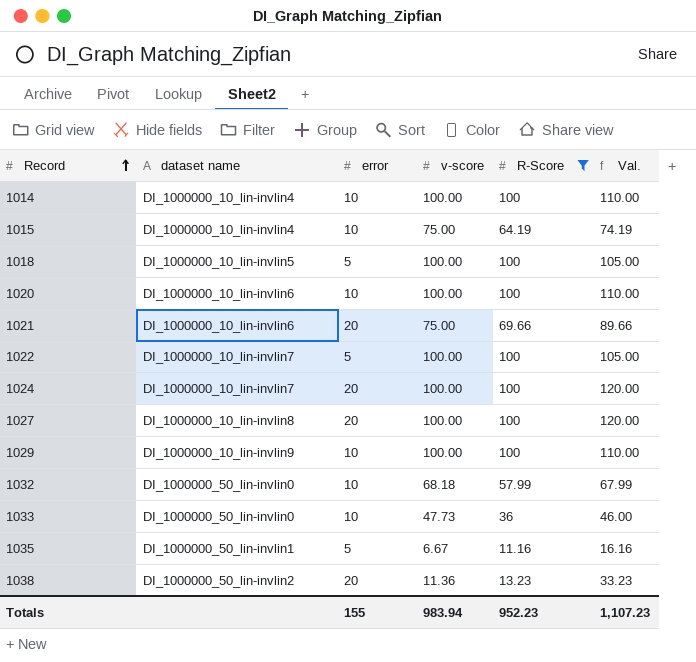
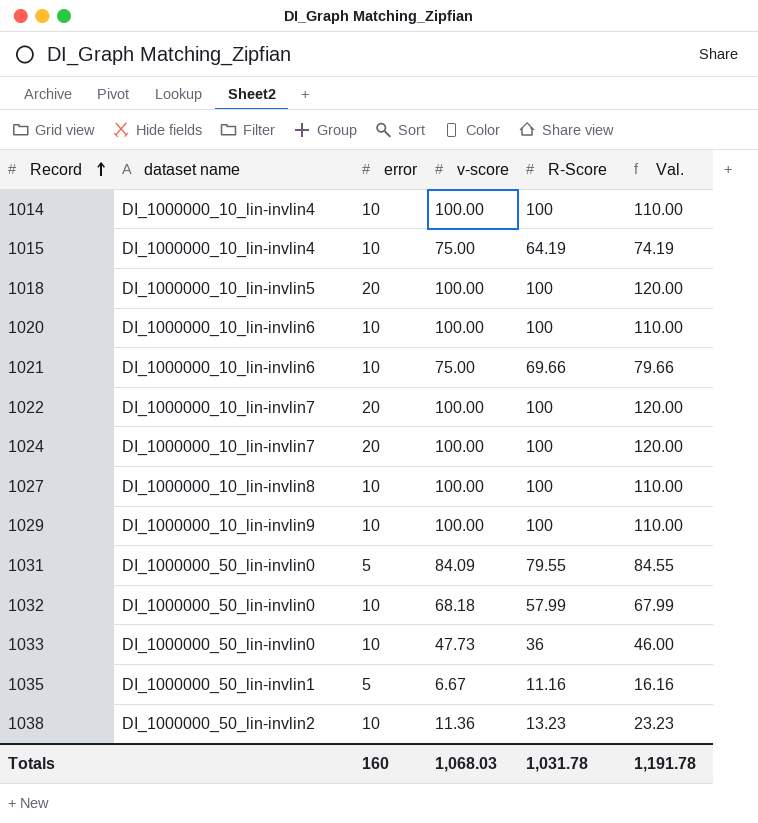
filter: R-Score != 79.55 -> none
1018 | error: 5 -> 20
1018 | Val.: 105.00 -> 120.00
1021 | error: 20 -> 10
1021 | Val.: 89.66 -> 79.66
1022 | error: 5 -> 20
1022 | Val.: 105.00 -> 120.00
1027 | error: 20 -> 10
1027 | Val.: 120.00 -> 110.00
1038 | error: 20 -> 10
1038 | Val.: 33.23 -> 23.23
Totals | error: 155 -> 160
Totals | v-score: 983.94 -> 1,068.03
Totals | R-Score: 952.23 -> 1,031.78
Totals | Val.: 1,107.23 -> 1,191.78

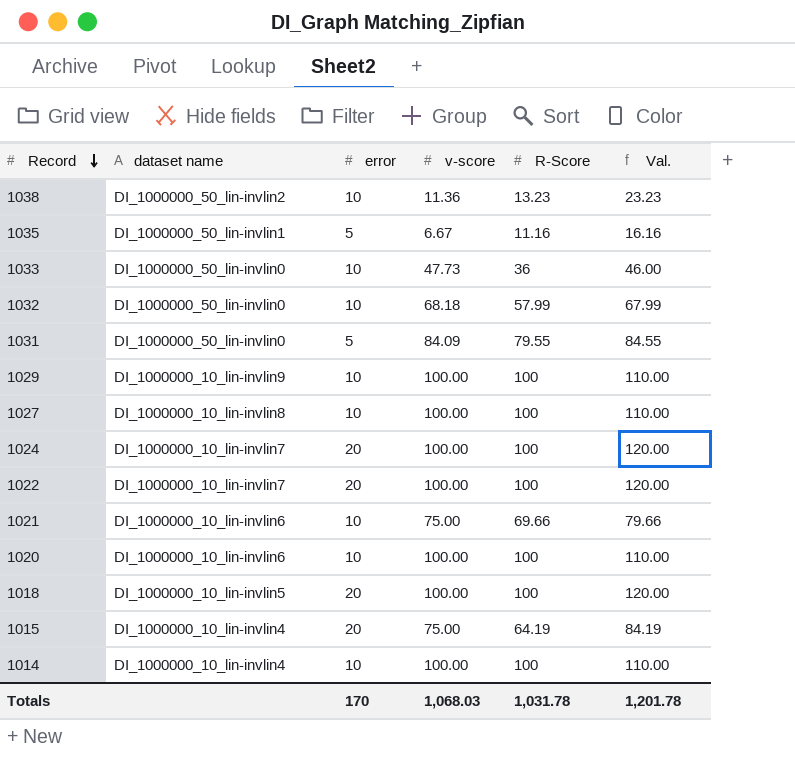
row order: Record ascending -> Record descending
1015 | error: 10 -> 20
1015 | Val.: 74.19 -> 84.19
Totals | error: 160 -> 170
Totals | Val.: 1,191.78 -> 1,201.78

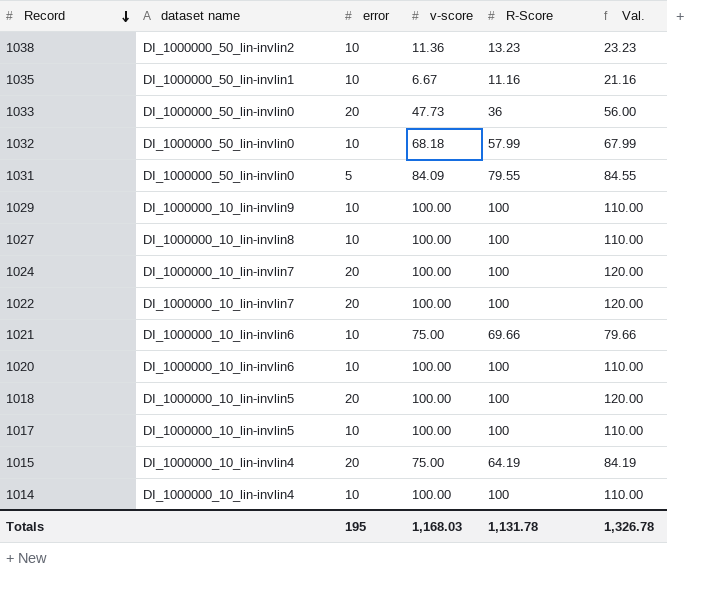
1035 | error: 5 -> 10
1035 | Val.: 16.16 -> 21.16
1033 | error: 10 -> 20
1033 | Val.: 46.00 -> 56.00
row 1017: none -> DI_1000000_10_lin-invlin5 | 10 | 100.00 | 100 | 110.00
Totals | error: 170 -> 195
Totals | v-score: 1,068.03 -> 1,168.03
Totals | R-Score: 1,031.78 -> 1,131.78
Totals | Val.: 1,201.78 -> 1,326.78

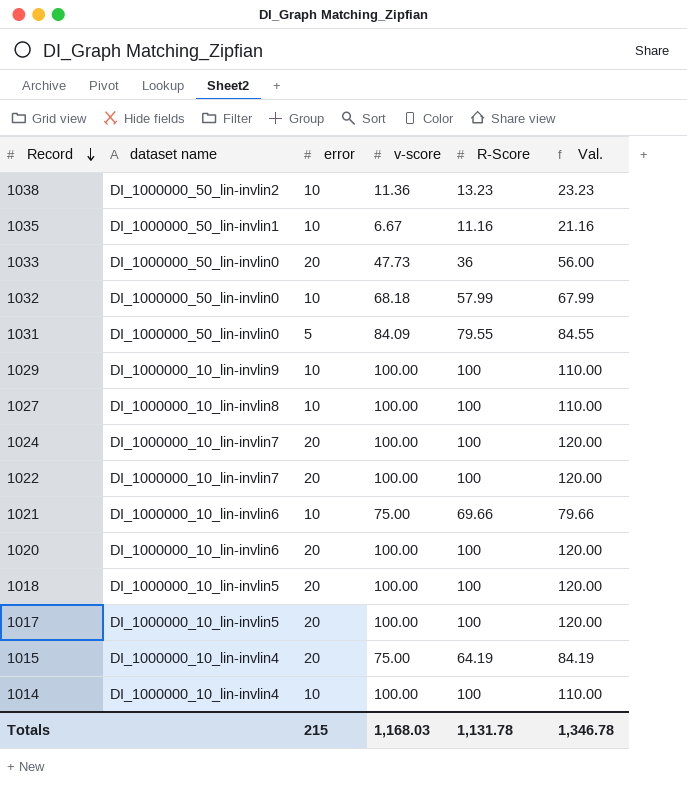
1020 | error: 10 -> 20
1020 | Val.: 110.00 -> 120.00
1017 | error: 10 -> 20
1017 | Val.: 110.00 -> 120.00
Totals | error: 195 -> 215
Totals | Val.: 1,326.78 -> 1,346.78

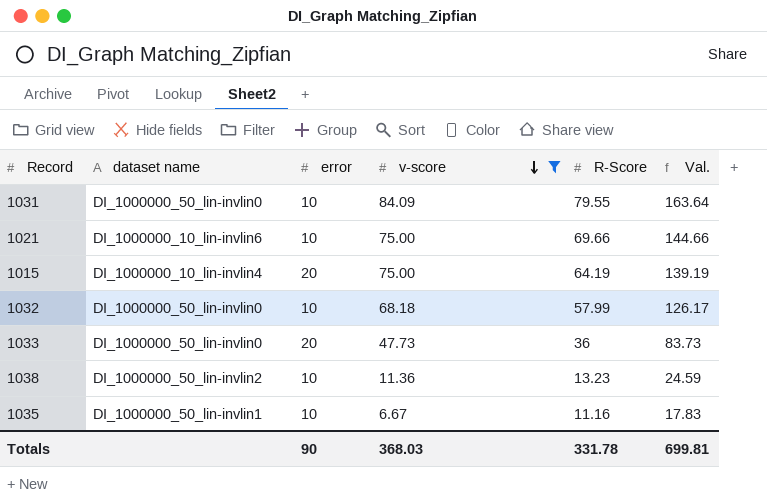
filter: none -> v-score != 100.00
row order: Record descending -> v-score descending
column Val. | formula: [error] + [R-Score] -> [v-score] + [R-Score]
1031 | error: 5 -> 10
Totals | error: 215 -> 90
Totals | v-score: 1,168.03 -> 368.03
Totals | R-Score: 1,131.78 -> 331.78
Totals | Val.: 1,346.78 -> 699.81

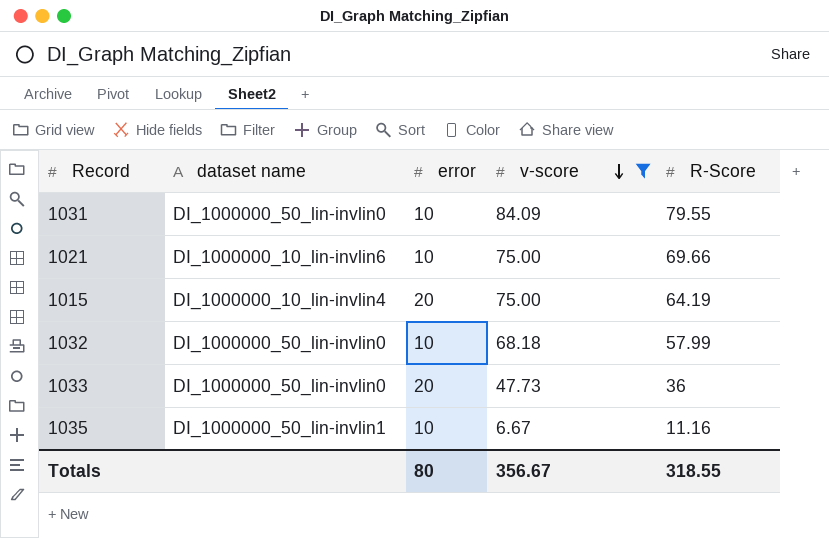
column Val. | formula: [v-score] + [R-Score] -> none
row 1038: DI_1000000_50_lin-invlin2 | 10 | 11.36 | 13.23 | 24.59 -> none
Totals | error: 90 -> 80
Totals | v-score: 368.03 -> 356.67
Totals | R-Score: 331.78 -> 318.55

